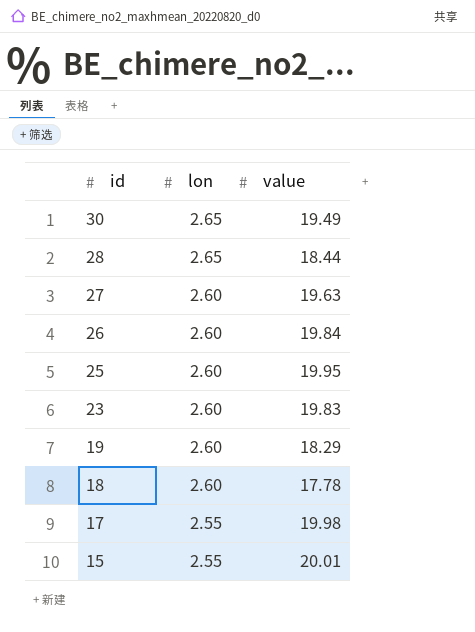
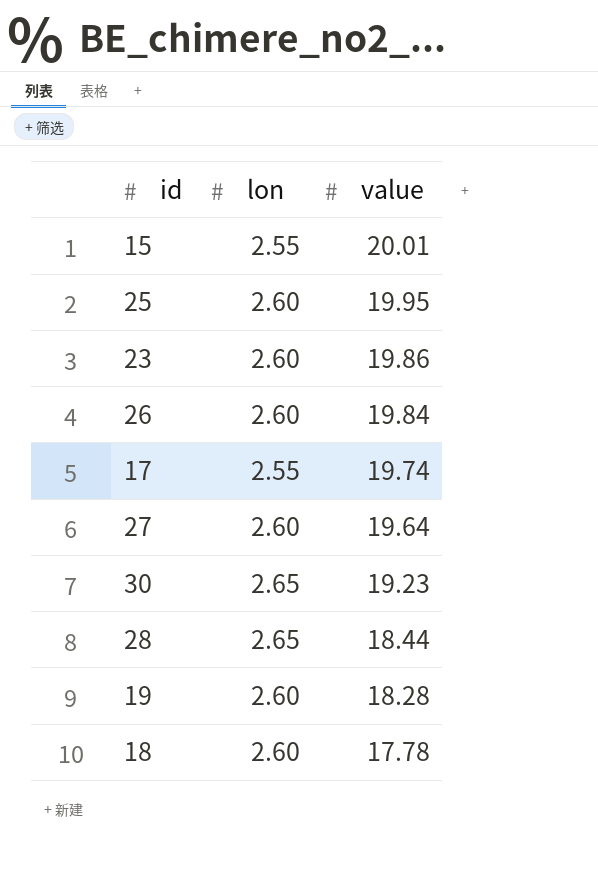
row order: id descending -> value descending
23 | value: 19.83 -> 19.86
17 | value: 19.98 -> 19.74
27 | value: 19.63 -> 19.64
30 | value: 19.49 -> 19.23
19 | value: 18.29 -> 18.28

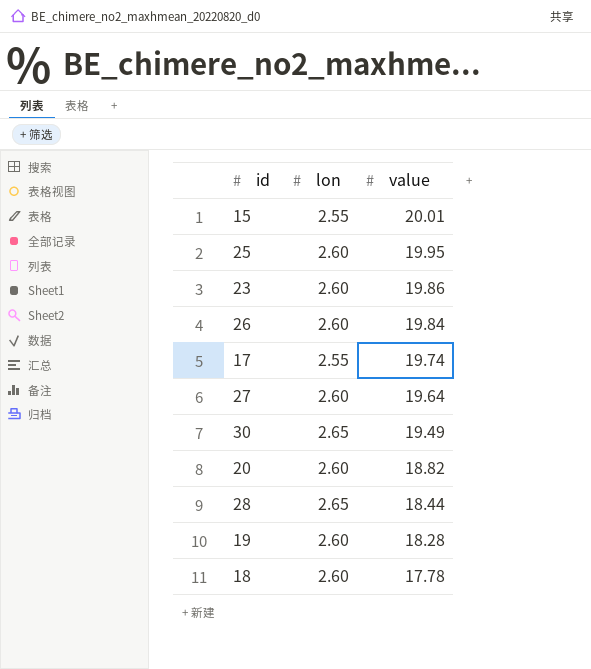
30 | value: 19.23 -> 19.49
row 20: none -> 2.60 | 18.82

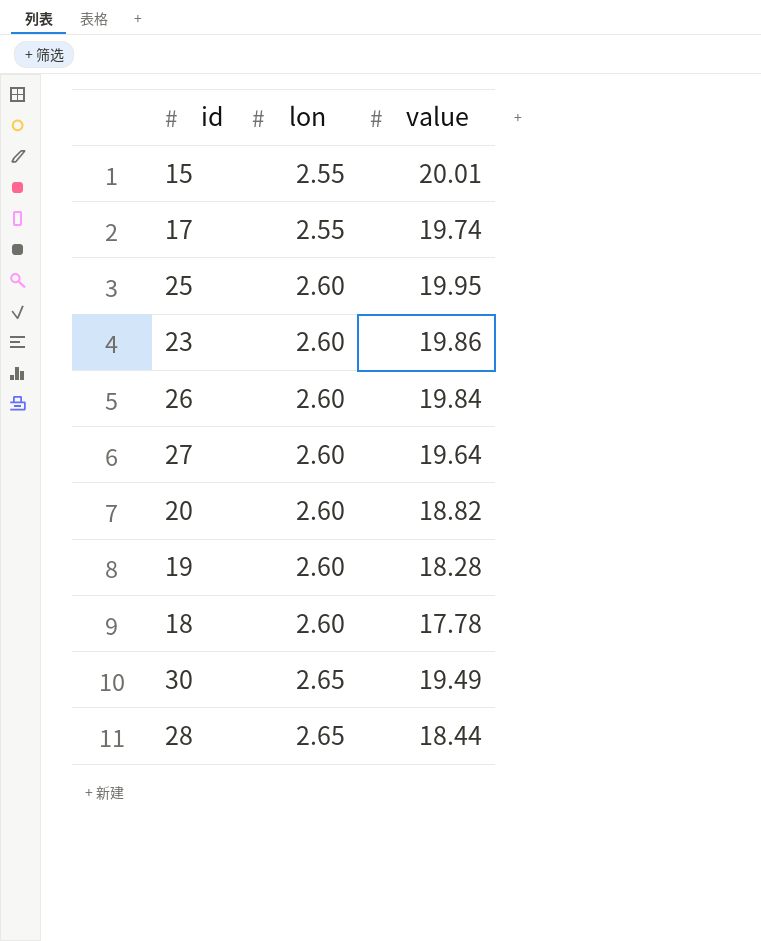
row order: value descending -> lon ascending

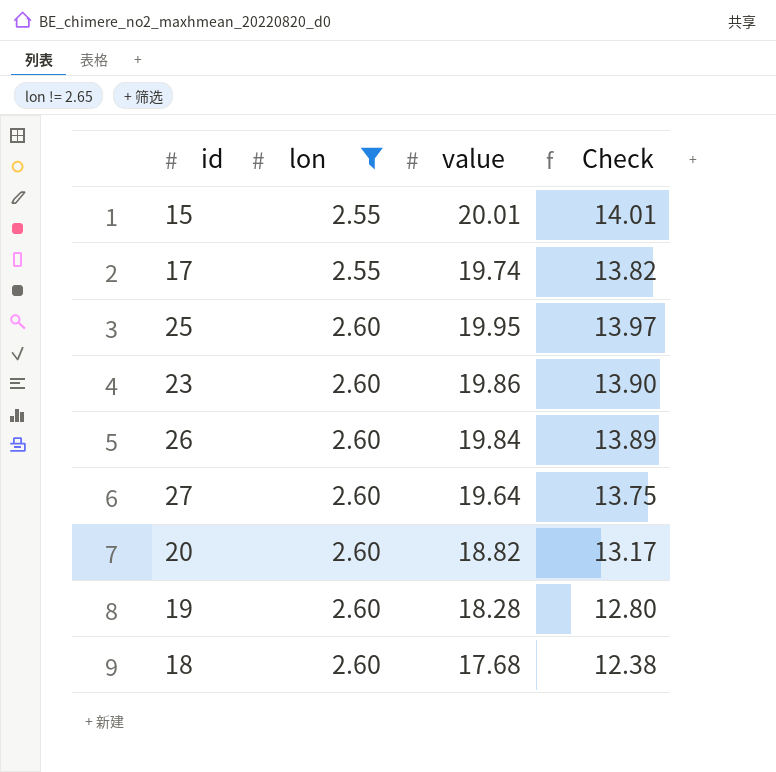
filter: none -> lon != 2.65
column Check | formula: none -> [value] * 0.7
18 | value: 17.78 -> 17.68

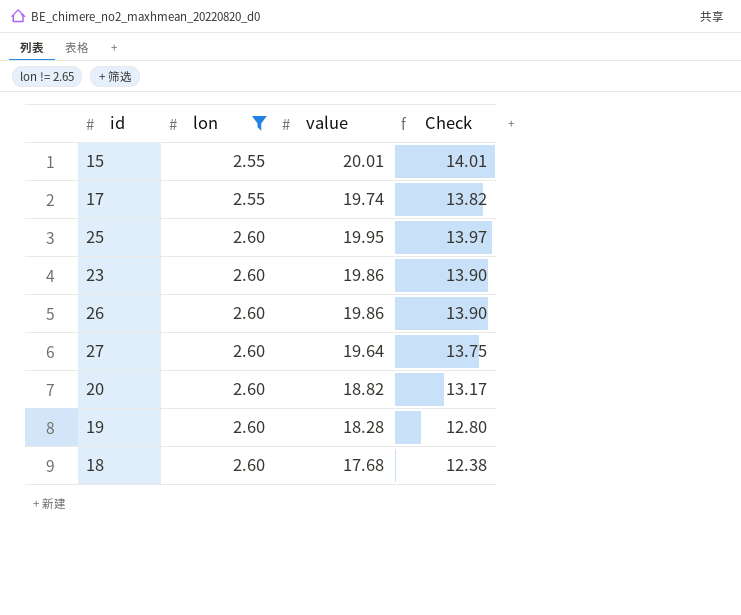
26 | value: 19.84 -> 19.86
26 | Check: 13.89 -> 13.90

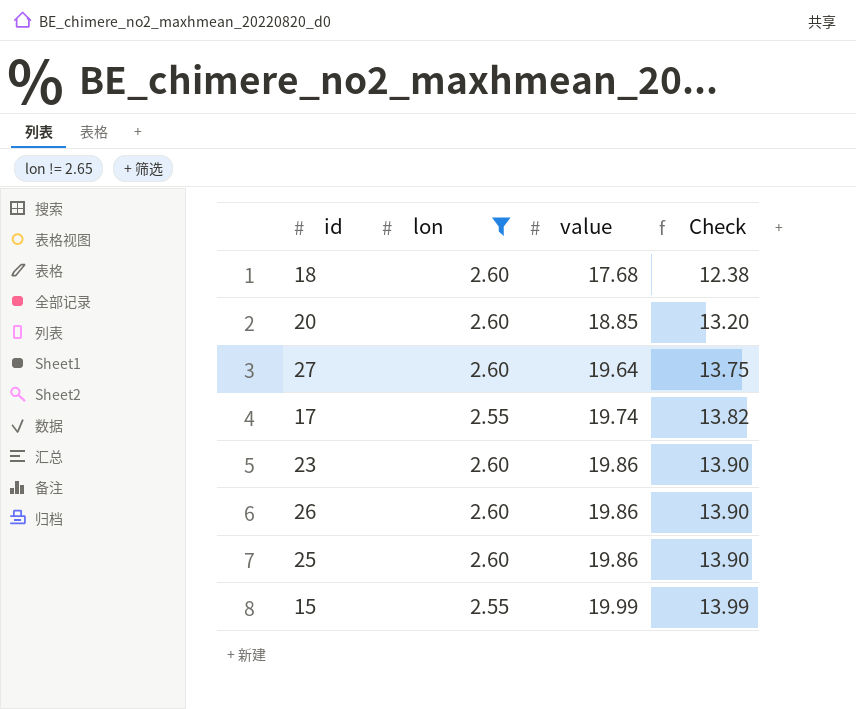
row order: lon ascending -> value ascending
row 19: 2.60 | 18.28 | 12.80 -> none
20 | value: 18.82 -> 18.85
20 | Check: 13.17 -> 13.20
25 | value: 19.95 -> 19.86
25 | Check: 13.97 -> 13.90
15 | value: 20.01 -> 19.99
15 | Check: 14.01 -> 13.99

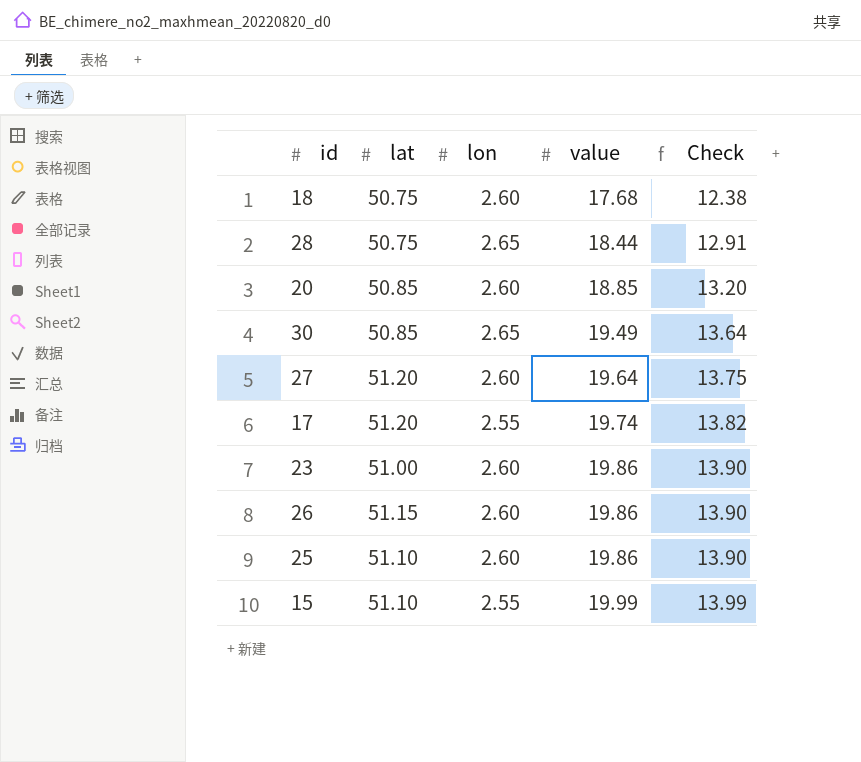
filter: lon != 2.65 -> none
column lat | position: none -> 2

